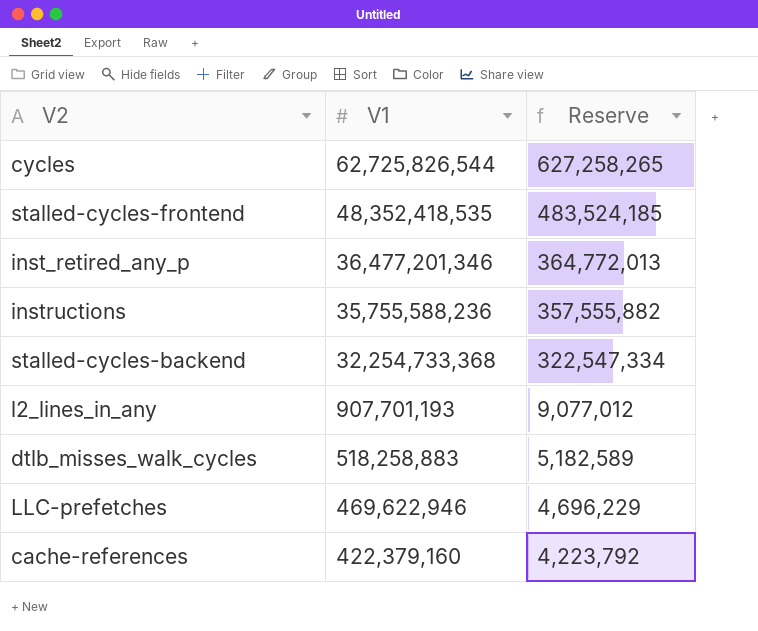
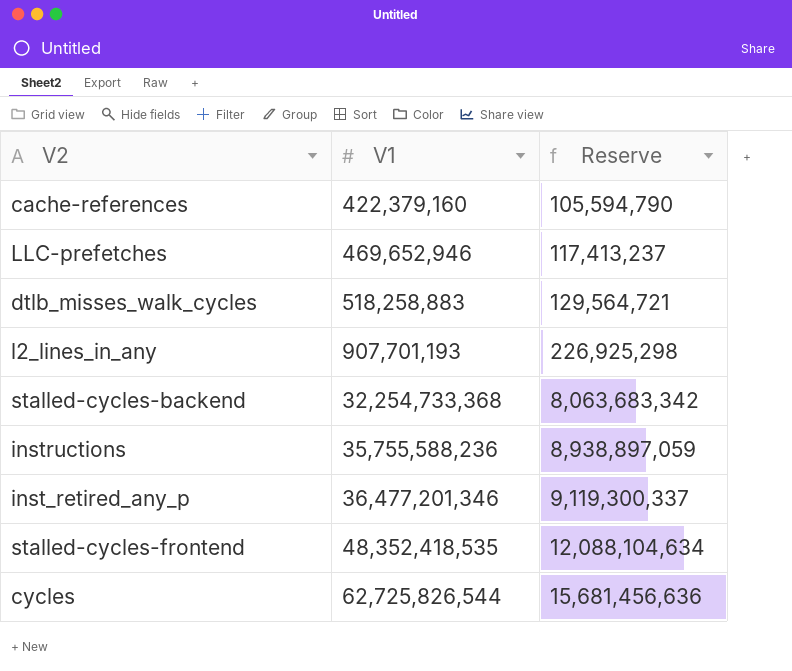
row order: V1 descending -> V1 ascending
column Reserve | formula: [V1] * 0.01 -> [V1] * 0.25
LLC-prefetches | V1: 469,622,946 -> 469,652,946

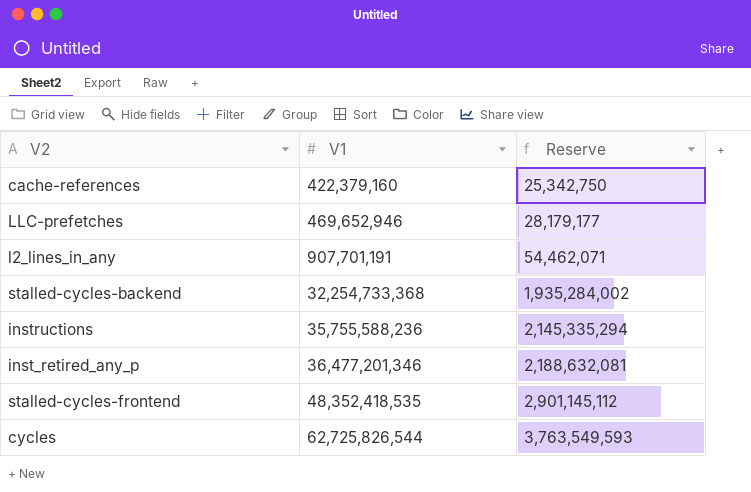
column Reserve | formula: [V1] * 0.25 -> [V1] * 0.06
row dtlb_misses_walk_cycles: 518,258,883 | 129,564,721 -> none
l2_lines_in_any | V1: 907,701,193 -> 907,701,191

